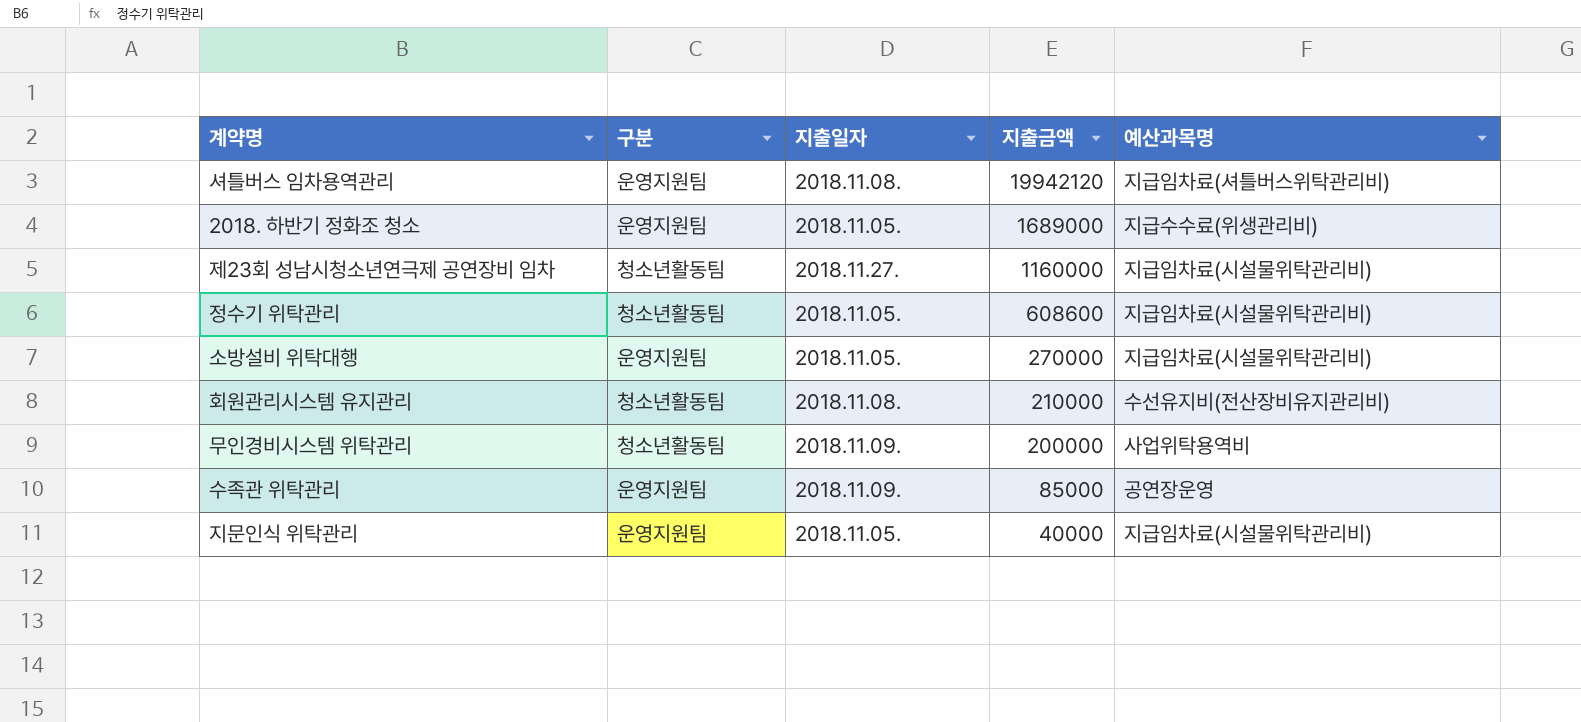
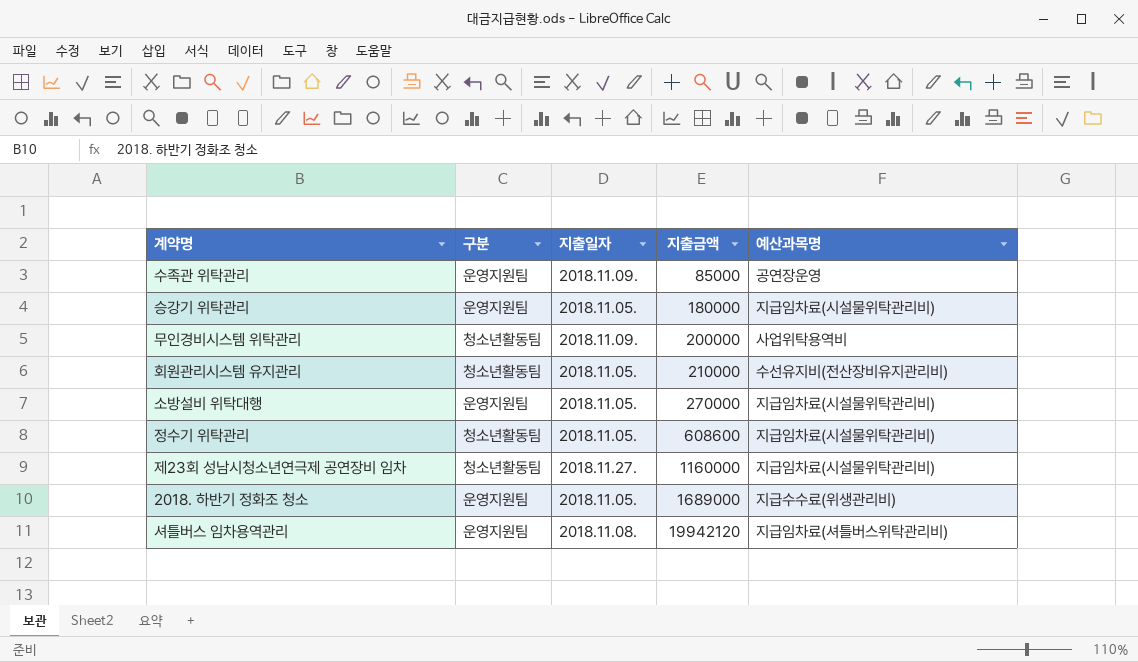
row order: 지출금액 descending -> 지출금액 ascending
row 지문인식 위탁관리: 운영지원팀 | 2018.11.05. | 40000 | 지급임차료(시설물위탁관리비) -> none
row 승강기 위탁관리: none -> 운영지원팀 | 2018.11.05. | 180000 | 지급임차료(시설물위탁관리비)
회원관리시스템 유지관리 | 지출일자: 2018.11.08. -> 2018.11.05.

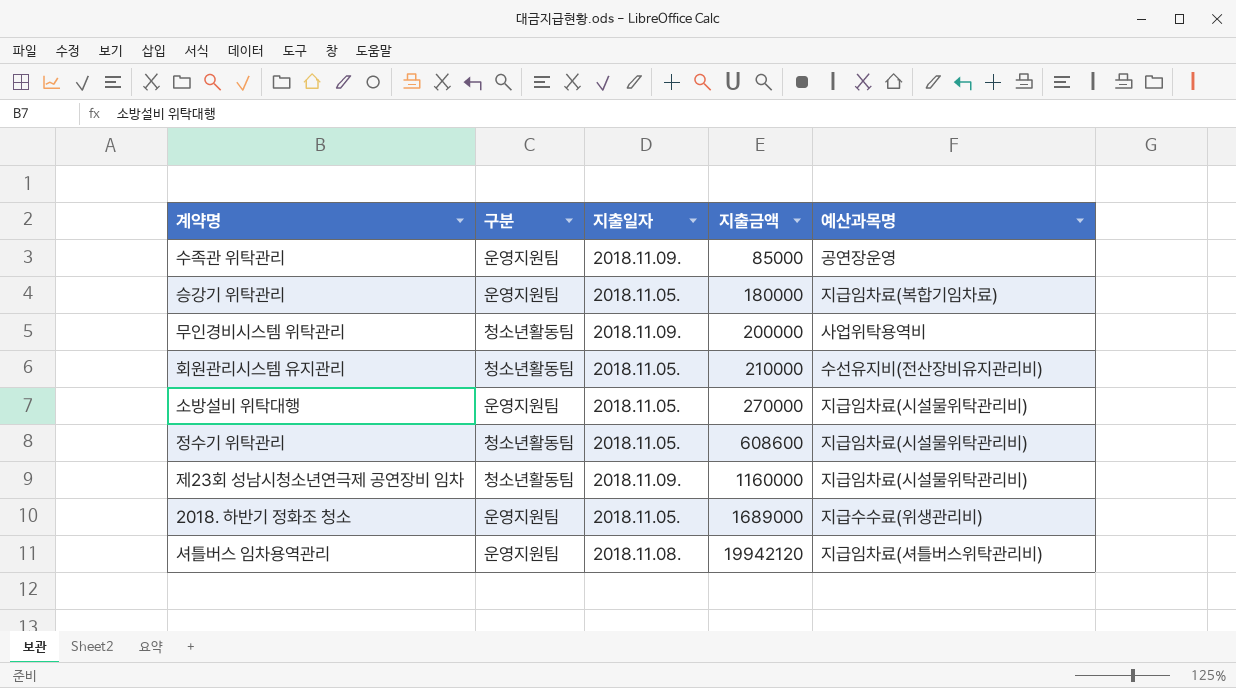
승강기 위탁관리 | 예산과목명: 지급임차료(시설물위탁관리비) -> 지급임차료(복합기임차료)
제23회 성남시청소년연극제 공연장비 임차 | 지출일자: 2018.11.27. -> 2018.11.09.

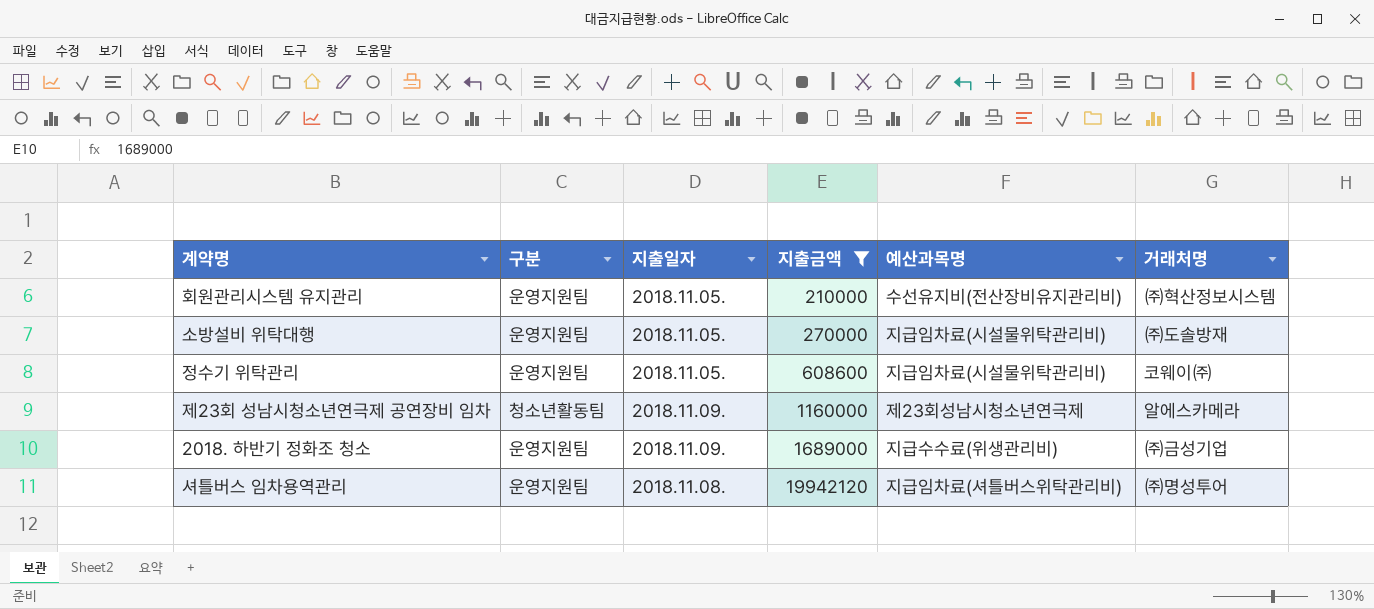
filter: none -> 지출금액 >= 210000
column 거래처명 | position: none -> 6
회원관리시스템 유지관리 | 구분: 청소년활동팀 -> 운영지원팀
정수기 위탁관리 | 구분: 청소년활동팀 -> 운영지원팀
제23회 성남시청소년연극제 공연장비 임차 | 예산과목명: 지급임차료(시설물위탁관리비) -> 제23회성남시청소년연극제
2018. 하반기 정화조 청소 | 지출일자: 2018.11.05. -> 2018.11.09.

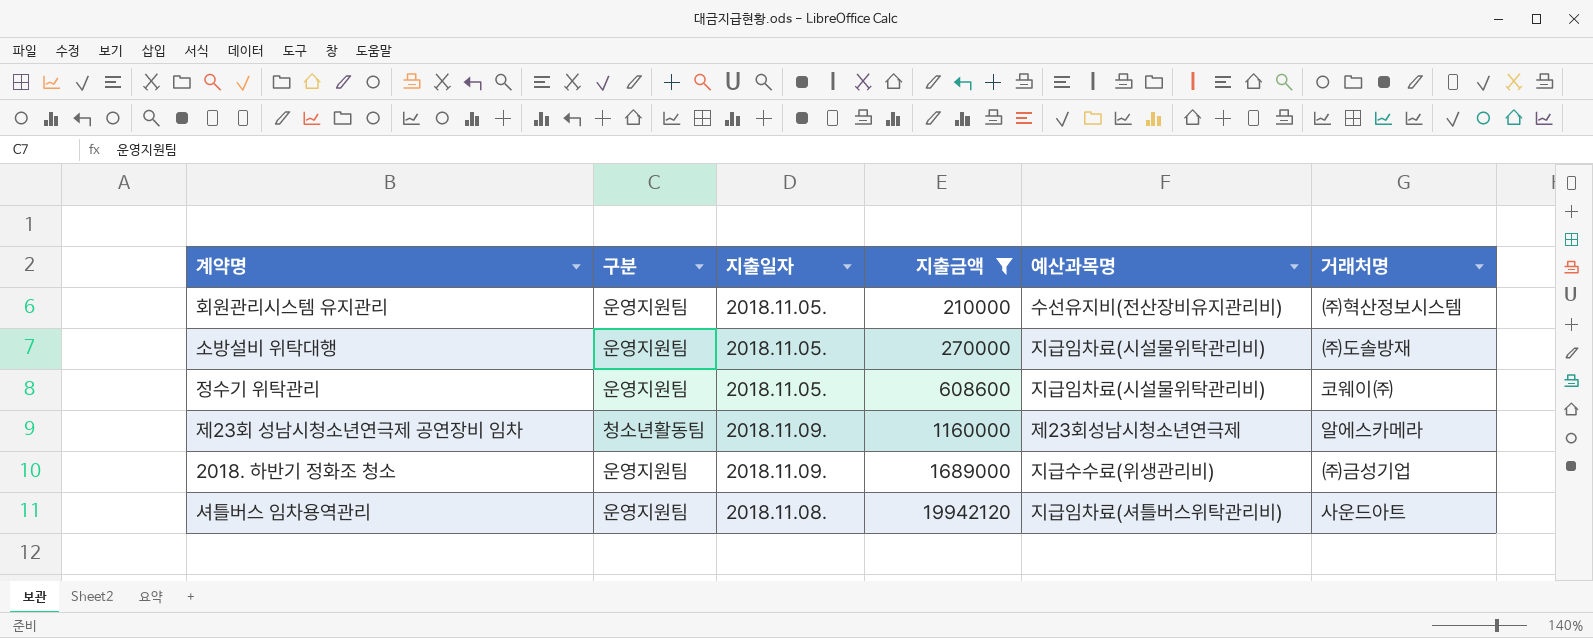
셔틀버스 임차용역관리 | 거래처명: ㈜명성투어 -> 사운드아트

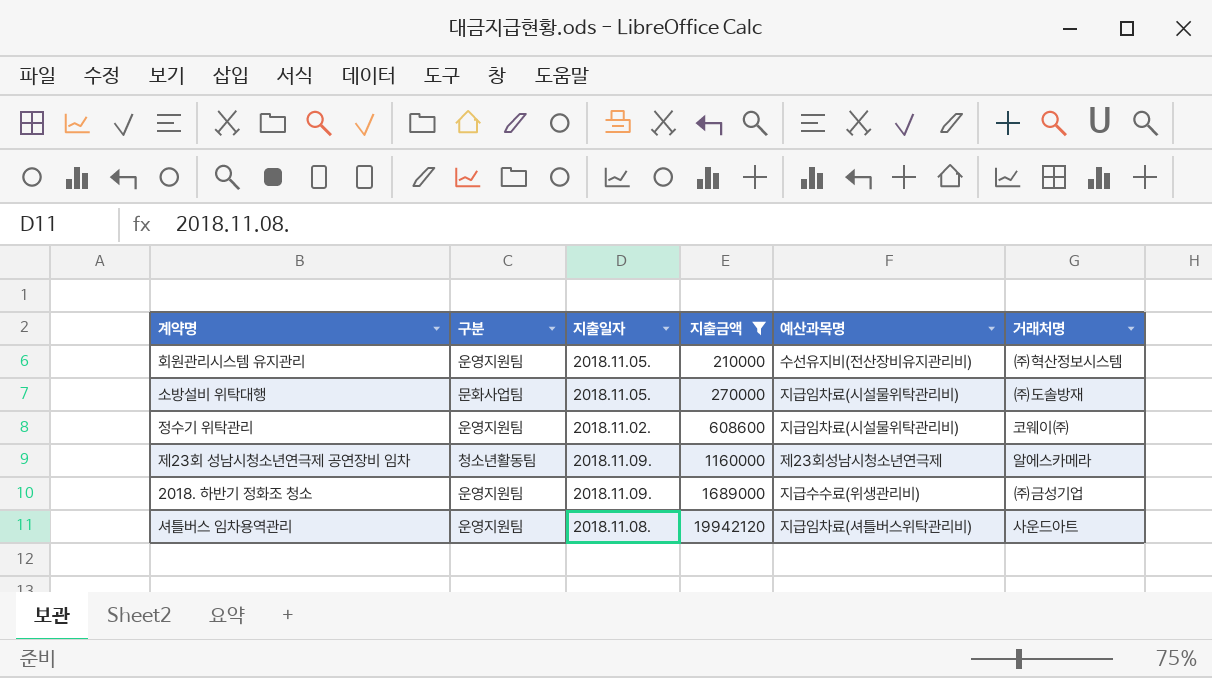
소방설비 위탁대행 | 구분: 운영지원팀 -> 문화사업팀
정수기 위탁관리 | 지출일자: 2018.11.05. -> 2018.11.02.

